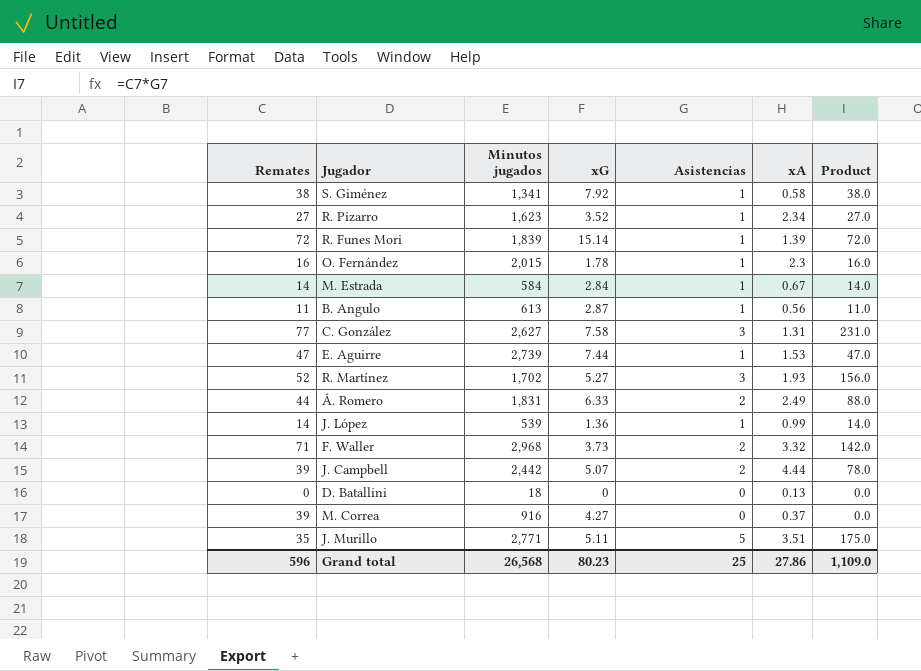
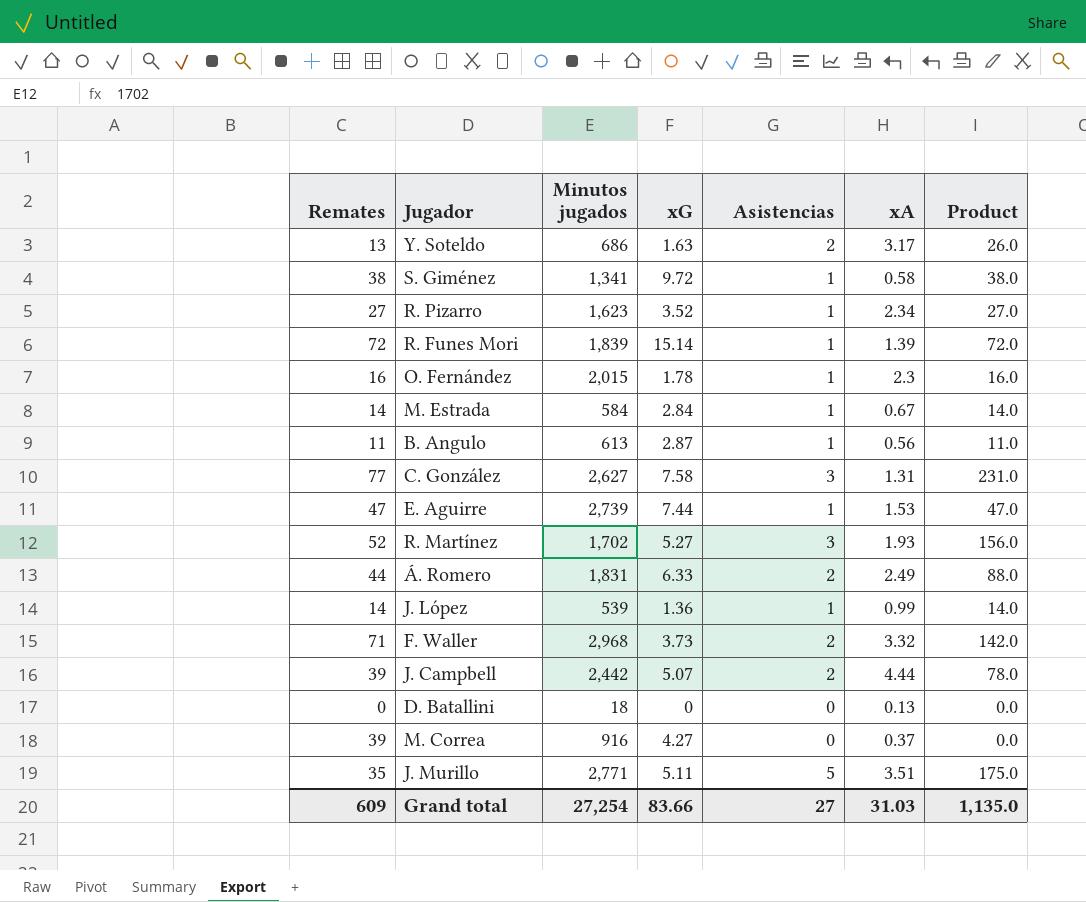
row Y. Soteldo: none -> 13 | 686 | 1.63 | 2 | 3.17 | 26.0
S. Giménez | xG: 7.92 -> 9.72
Grand total | Remates: 596 -> 609
Grand total | Minutos jugados: 26,568 -> 27,254
Grand total | xG: 80.23 -> 83.66
Grand total | Asistencias: 25 -> 27
Grand total | xA: 27.86 -> 31.03
Grand total | Product: 1,109.0 -> 1,135.0

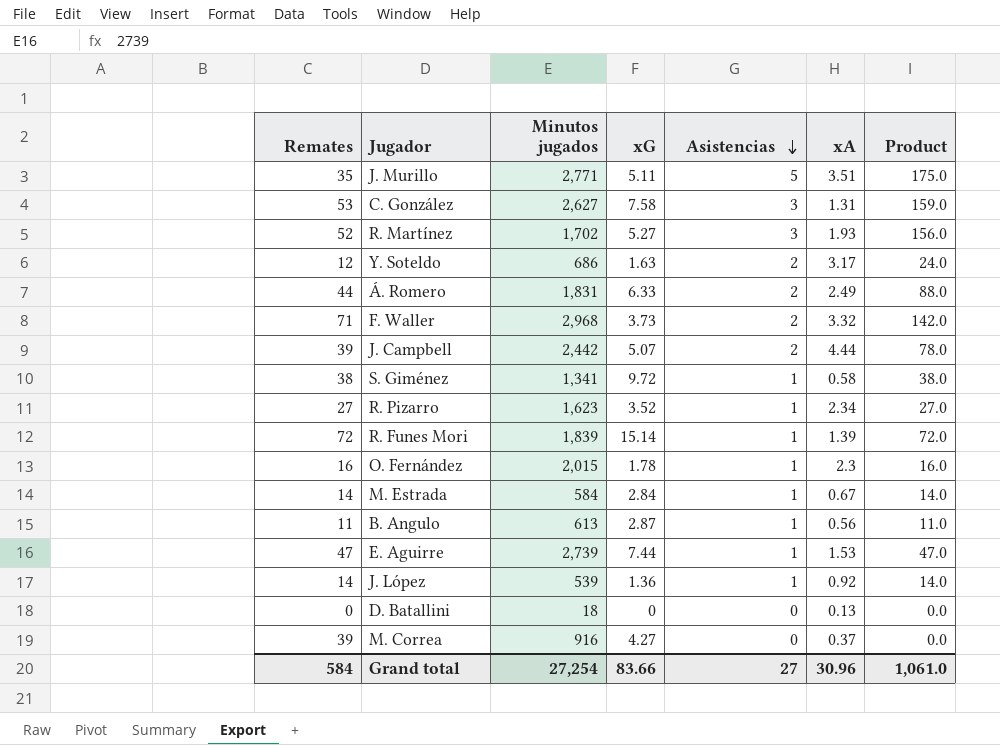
row order: none -> Asistencias descending
C. González | Remates: 77 -> 53
C. González | Product: 231.0 -> 159.0
Y. Soteldo | Remates: 13 -> 12
Y. Soteldo | Product: 26.0 -> 24.0
J. López | xA: 0.99 -> 0.92
Grand total | Remates: 609 -> 584
Grand total | xA: 31.03 -> 30.96
Grand total | Product: 1,135.0 -> 1,061.0

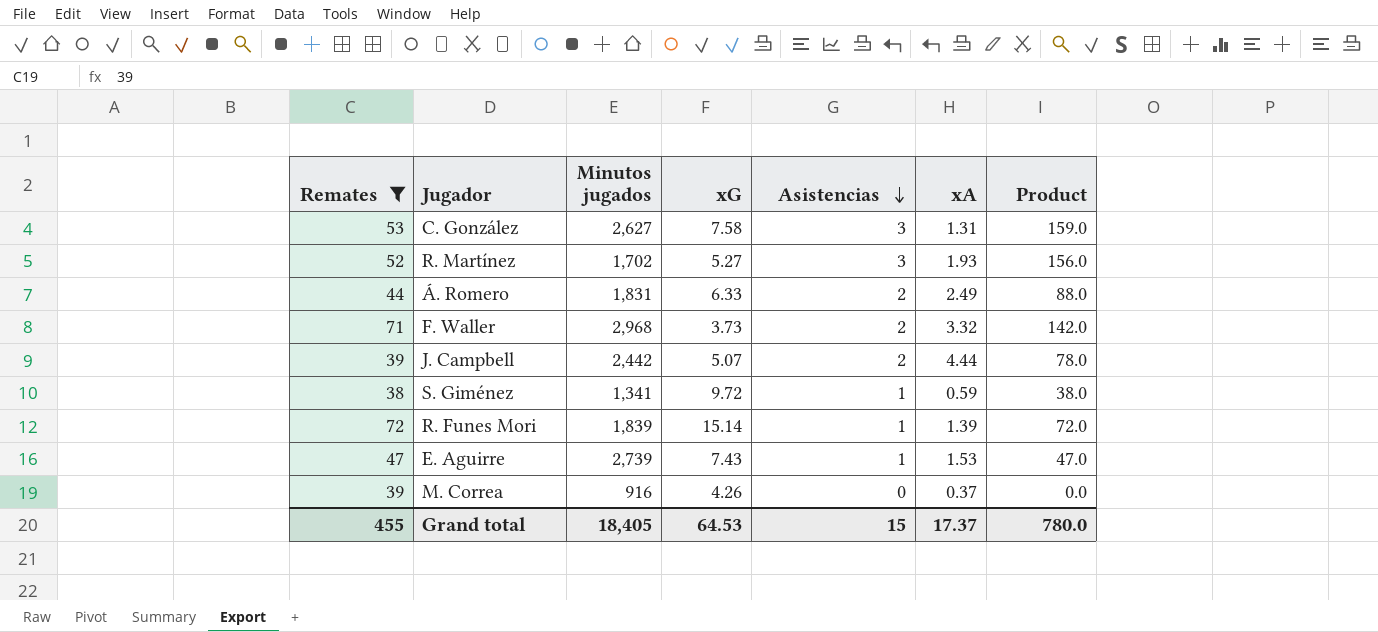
filter: none -> Remates >= 38
S. Giménez | xA: 0.58 -> 0.59
E. Aguirre | xG: 7.44 -> 7.43
M. Correa | xG: 4.27 -> 4.26
Grand total | Remates: 584 -> 455
Grand total | Minutos jugados: 27,254 -> 18,405
Grand total | xG: 83.66 -> 64.53
Grand total | Asistencias: 27 -> 15
Grand total | xA: 30.96 -> 17.37
Grand total | Product: 1,061.0 -> 780.0

